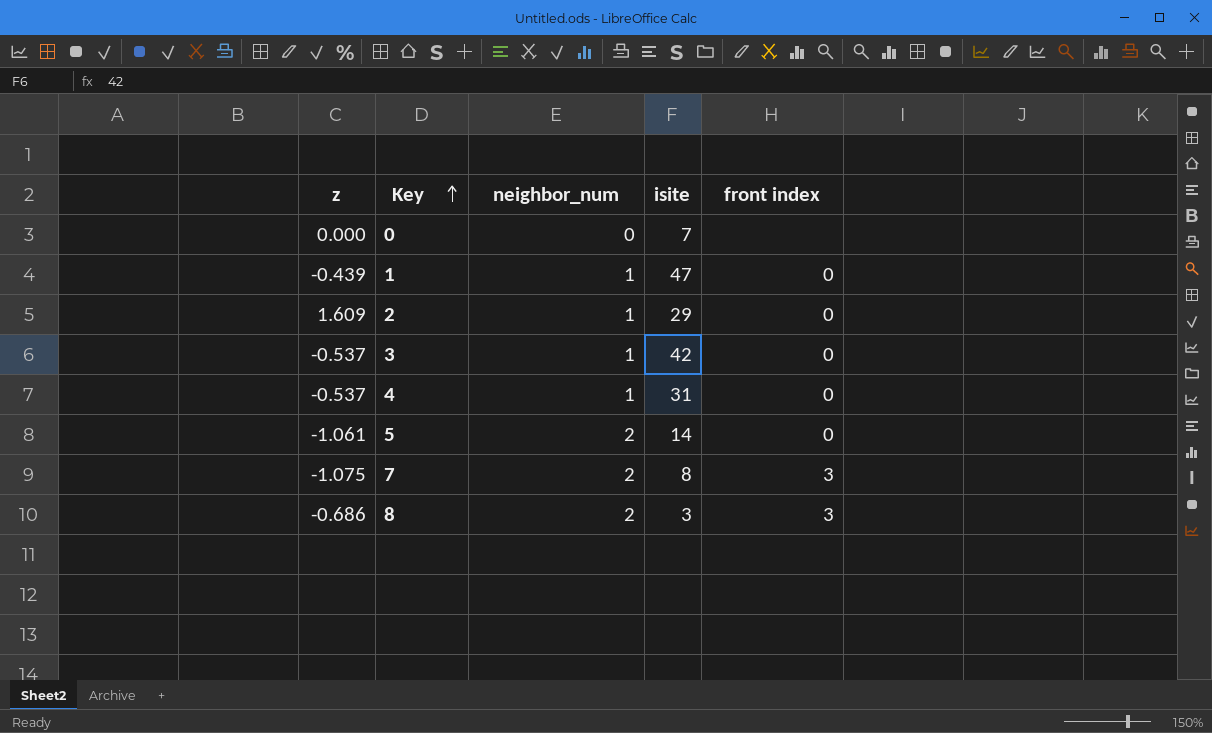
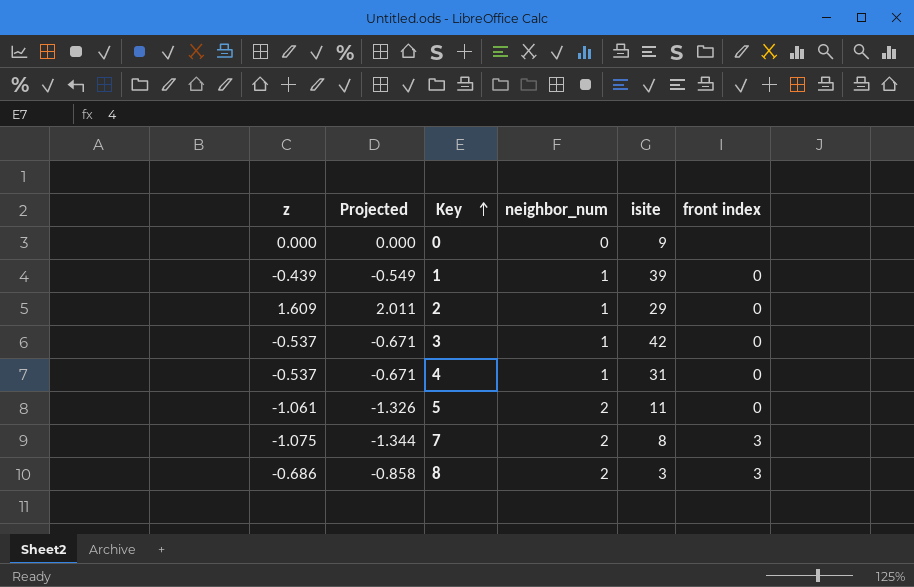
column Projected | formula: none -> [z] * 1.25
0 | isite: 7 -> 9
1 | isite: 47 -> 39
5 | isite: 14 -> 11

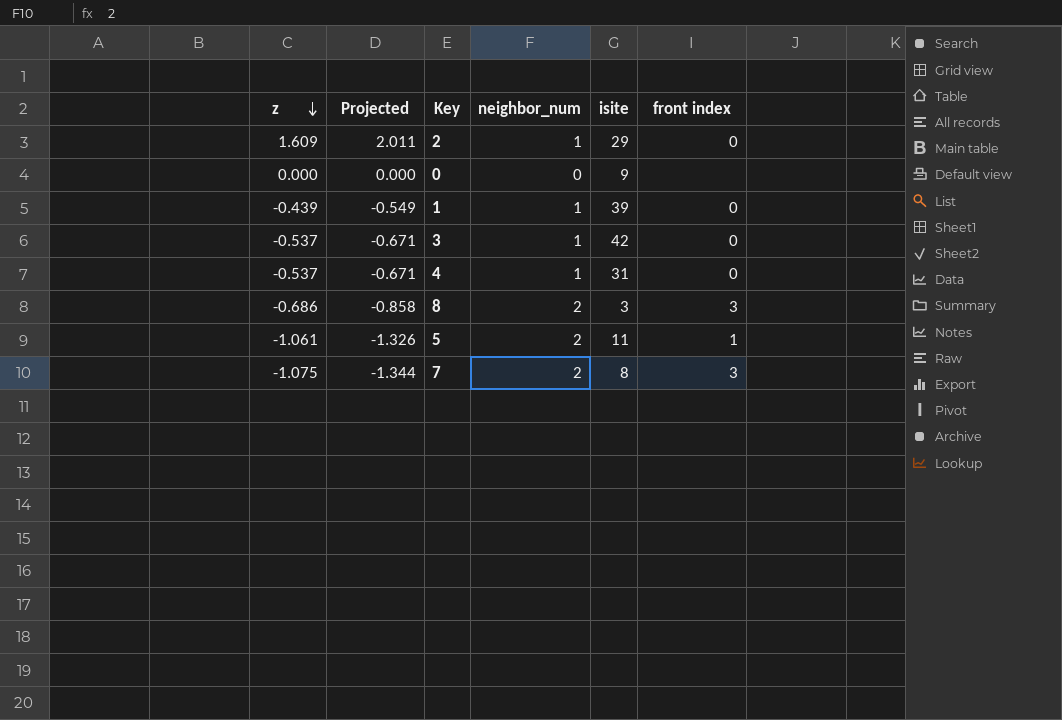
row order: Key ascending -> z descending
5 | front index: 0 -> 1

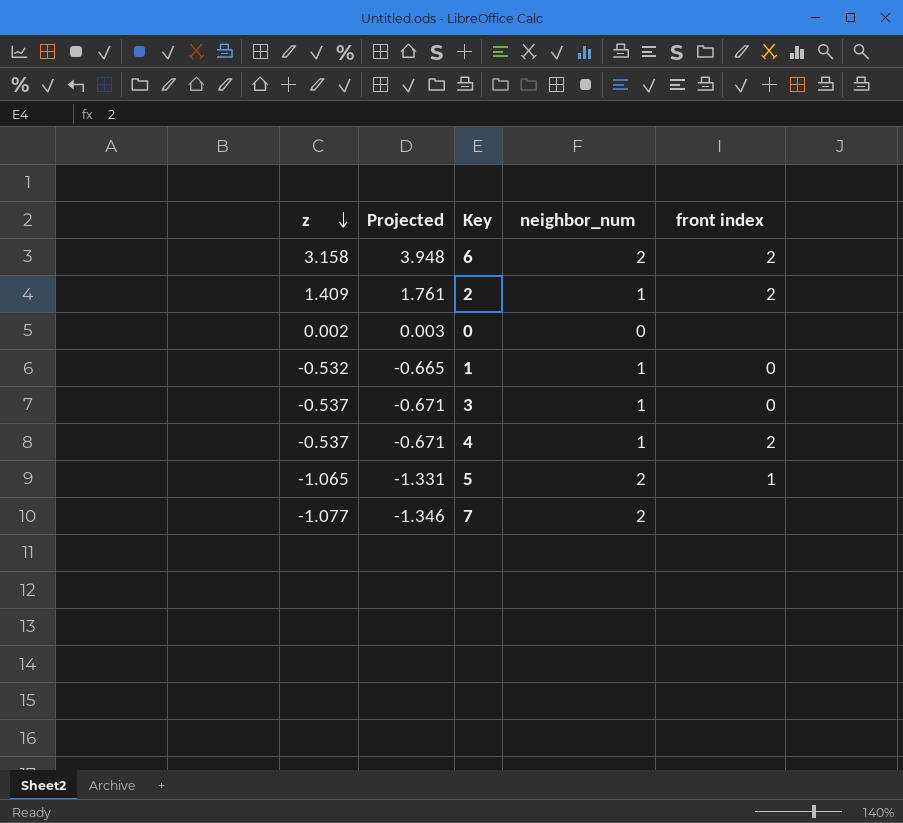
column isite | position: 5 -> none
row 8: -0.686 | -0.858 | 2 | 3 | 3 -> none
row 6: none -> 3.158 | 3.948 | 2 | 2
2 | z: 1.609 -> 1.409
2 | Projected: 2.011 -> 1.761
2 | front index: 0 -> 2
0 | z: 0.000 -> 0.002
0 | Projected: 0.000 -> 0.003
1 | z: -0.439 -> -0.532
1 | Projected: -0.549 -> -0.665
4 | front index: 0 -> 2
5 | z: -1.061 -> -1.065
5 | Projected: -1.326 -> -1.331
7 | z: -1.075 -> -1.077
7 | Projected: -1.344 -> -1.346
7 | front index: 3 -> none

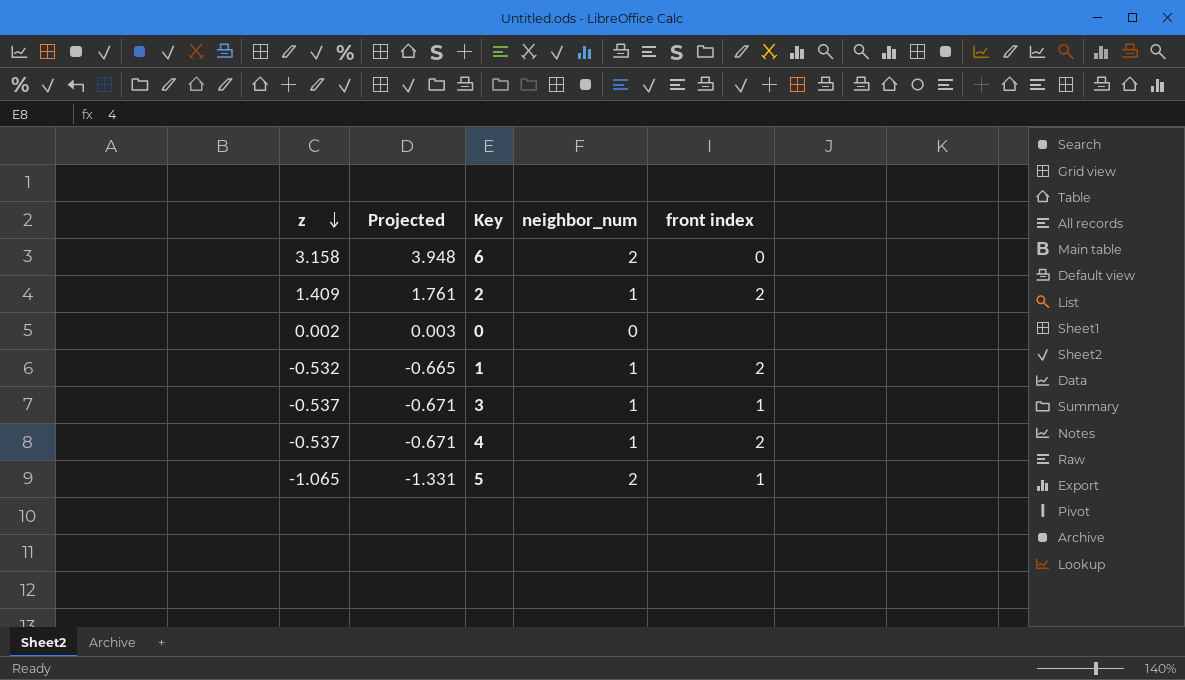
row 7: -1.077 | -1.346 | 2 | none -> none
6 | front index: 2 -> 0
1 | front index: 0 -> 2
3 | front index: 0 -> 1

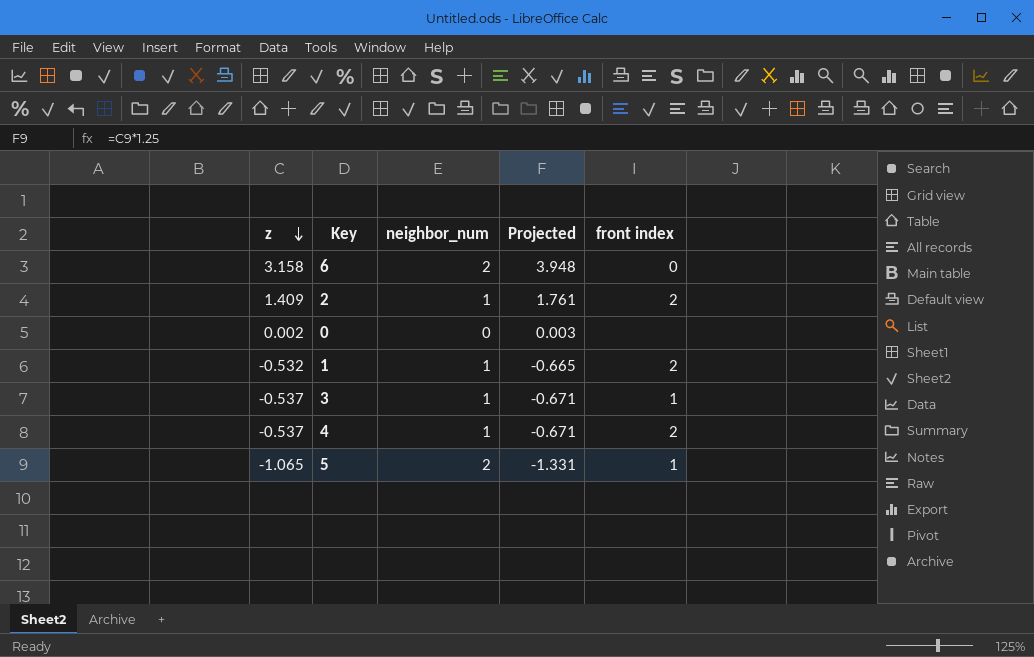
column Projected | position: 2 -> 4

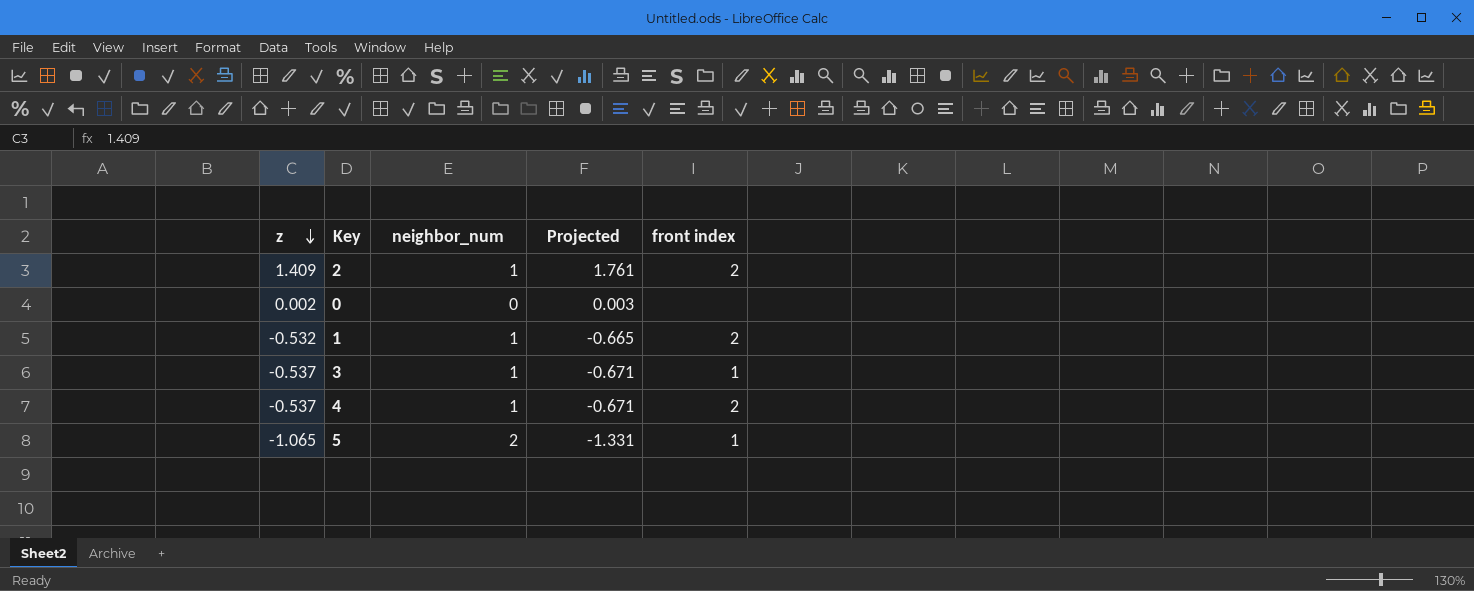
row 6: 3.158 | 2 | 3.948 | 0 -> none

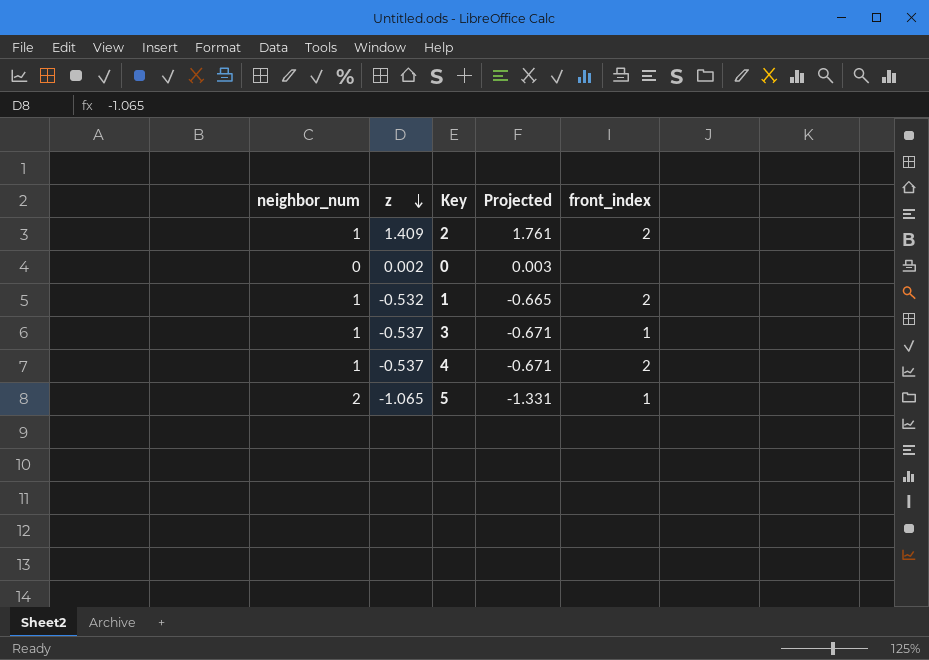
column neighbor_num | position: 3 -> 1
column name: front index -> front_index

